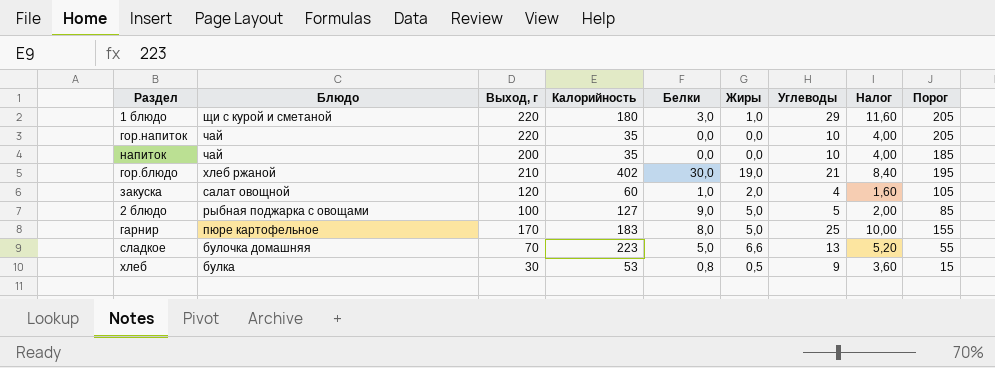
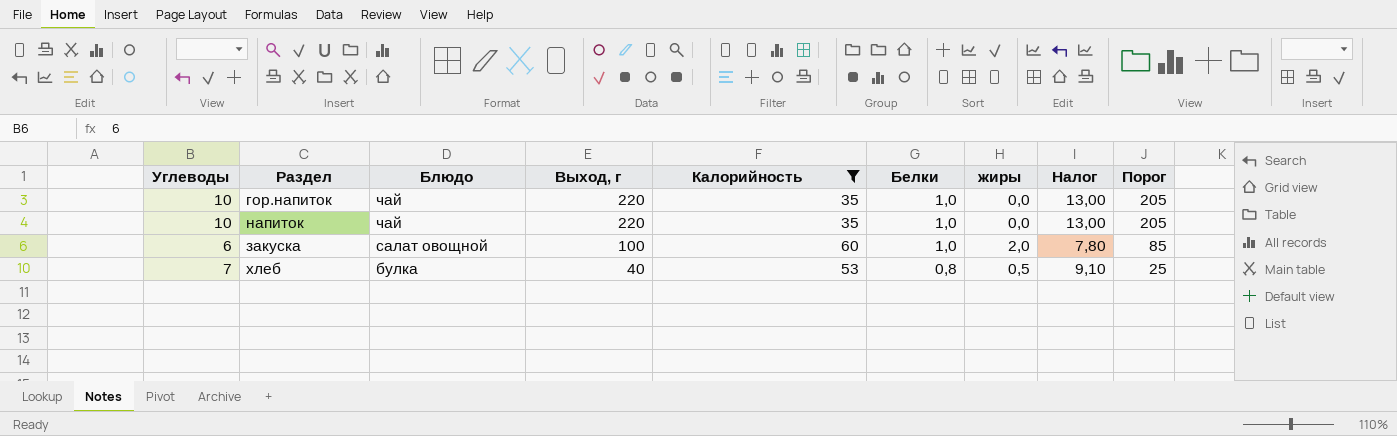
filter: none -> Калорийность <= 60
column Углеводы | position: 7 -> 1
column name: Жиры -> жиры
column Налог | formula: [Углеводы] * 0,4 -> [Углеводы] * 1,3
гор.напиток | Белки: 0,0 -> 1,0
напиток | Выход, г: 200 -> 220
напиток | Белки: 0,0 -> 1,0
напиток | Порог: 185 -> 205
закуска | Углеводы: 4 -> 6
закуска | Выход, г: 120 -> 100
закуска | Порог: 105 -> 85
хлеб | Углеводы: 9 -> 7
хлеб | Выход, г: 30 -> 40
хлеб | Порог: 15 -> 25

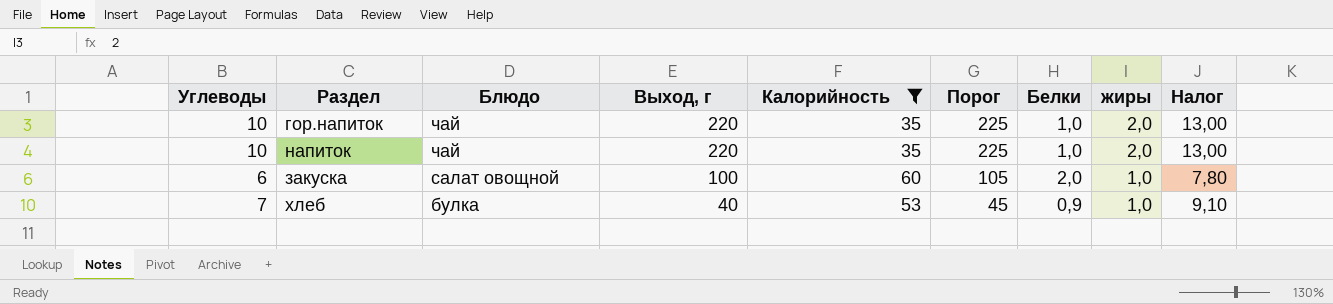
column Порог | formula: [Выход, г] - 15 -> [Выход, г] + 5
column Порог | position: 9 -> 6
гор.напиток | жиры: 0,0 -> 2,0
напиток | жиры: 0,0 -> 2,0
закуска | Белки: 1,0 -> 2,0
закуска | жиры: 2,0 -> 1,0
хлеб | Белки: 0,8 -> 0,9
хлеб | жиры: 0,5 -> 1,0

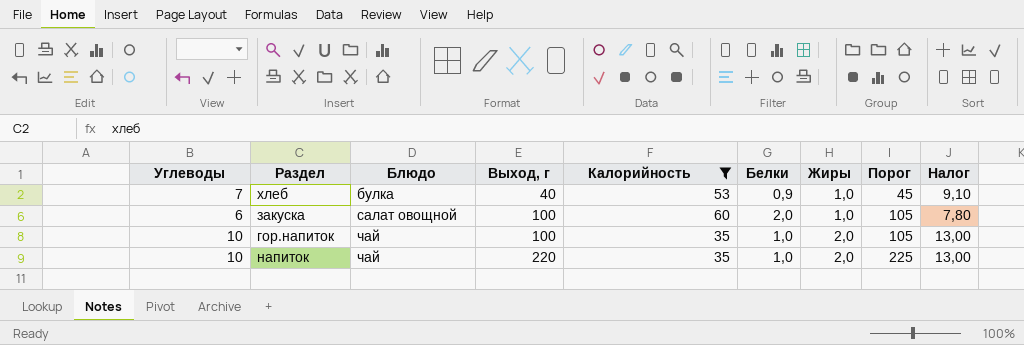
row order: Блюдо descending -> Блюдо ascending
column name: жиры -> Жиры
column Порог | position: 6 -> 8
гор.напиток | Выход, г: 220 -> 100
гор.напиток | Порог: 225 -> 105

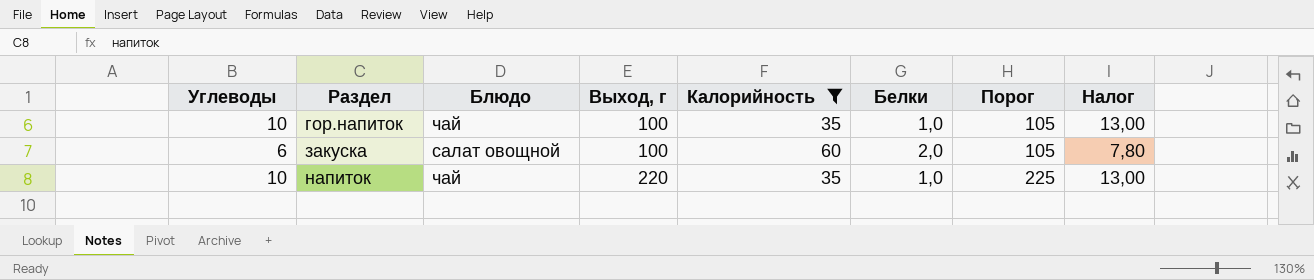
row order: Блюдо ascending -> Раздел ascending
column Жиры | position: 7 -> none
row хлеб: 7 | булка | 40 | 53 | 0,9 | 1,0 | 45 | 9,10 -> none

